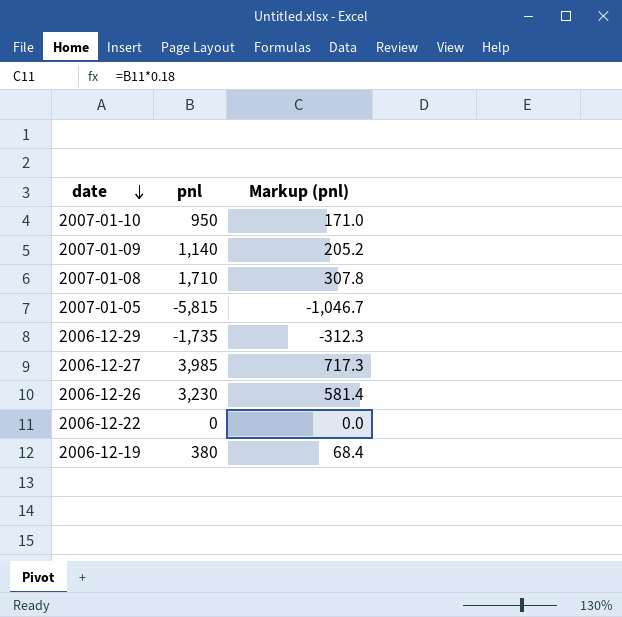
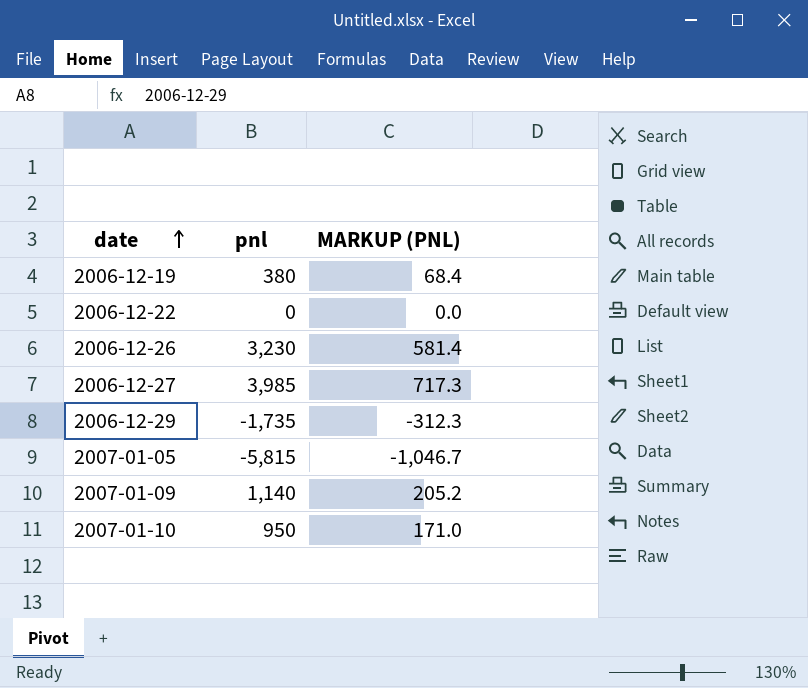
row order: date descending -> date ascending
column name: Markup (pnl) -> MARKUP (PNL)
row 2007-01-08: 1,710 | 307.8 -> none

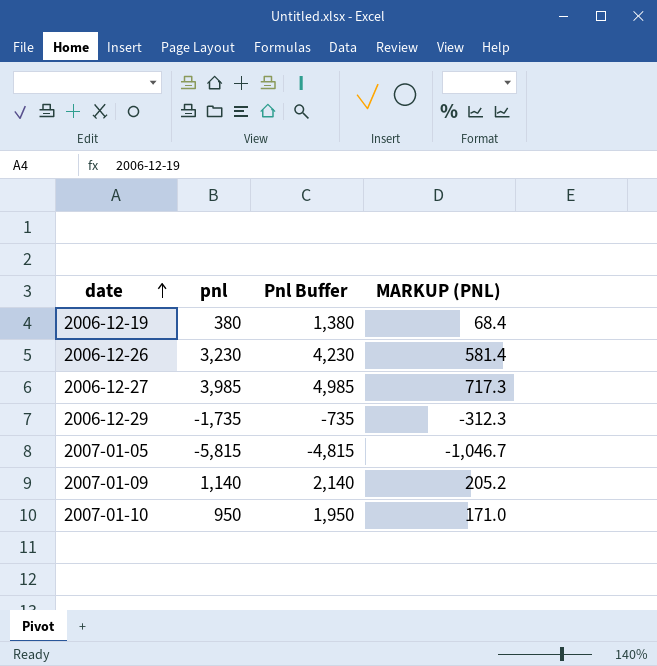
column Pnl Buffer | formula: none -> [pnl] + 1000
row 2006-12-22: 0 | 0.0 -> none

